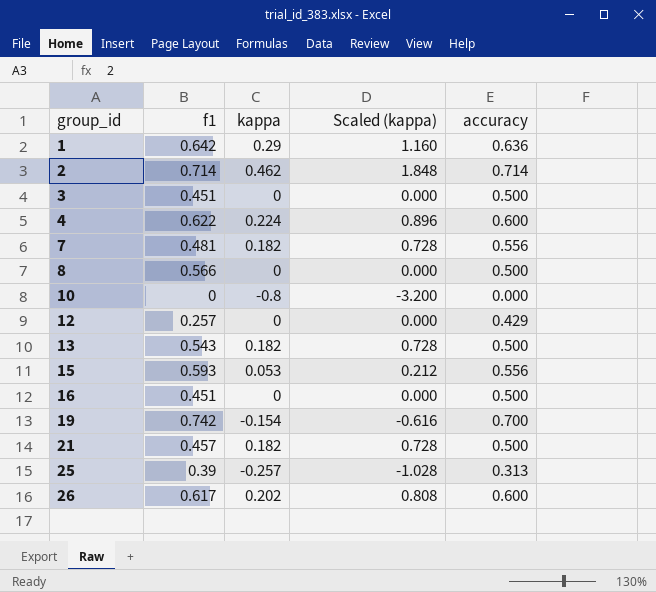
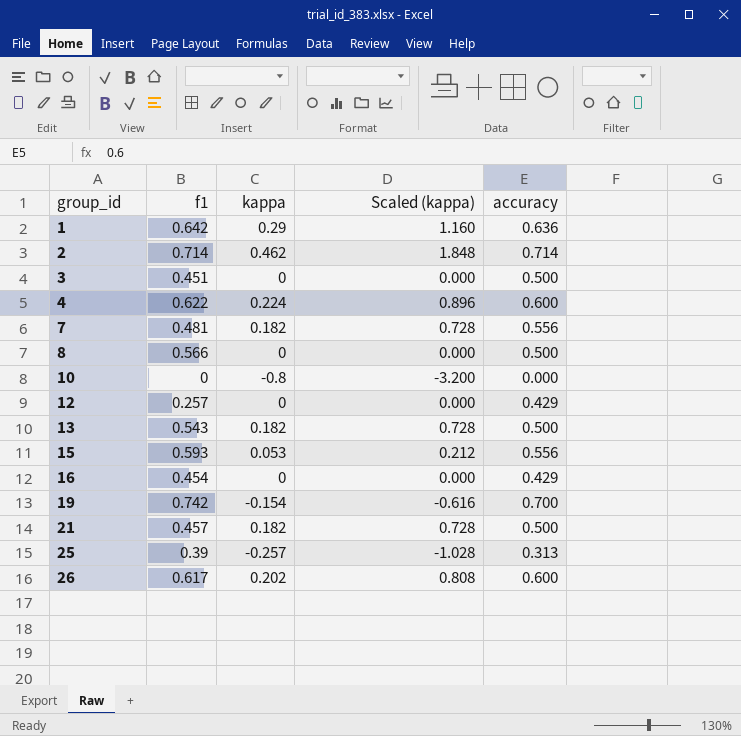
16 | f1: 0.451 -> 0.454
16 | accuracy: 0.500 -> 0.429

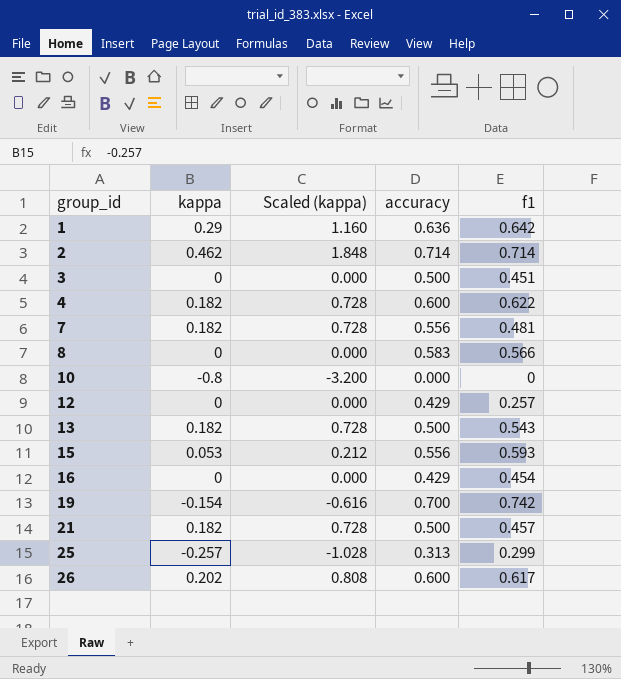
column f1 | position: 2 -> 5
4 | kappa: 0.224 -> 0.182
4 | Scaled (kappa): 0.896 -> 0.728
8 | accuracy: 0.500 -> 0.583
25 | f1: 0.39 -> 0.299

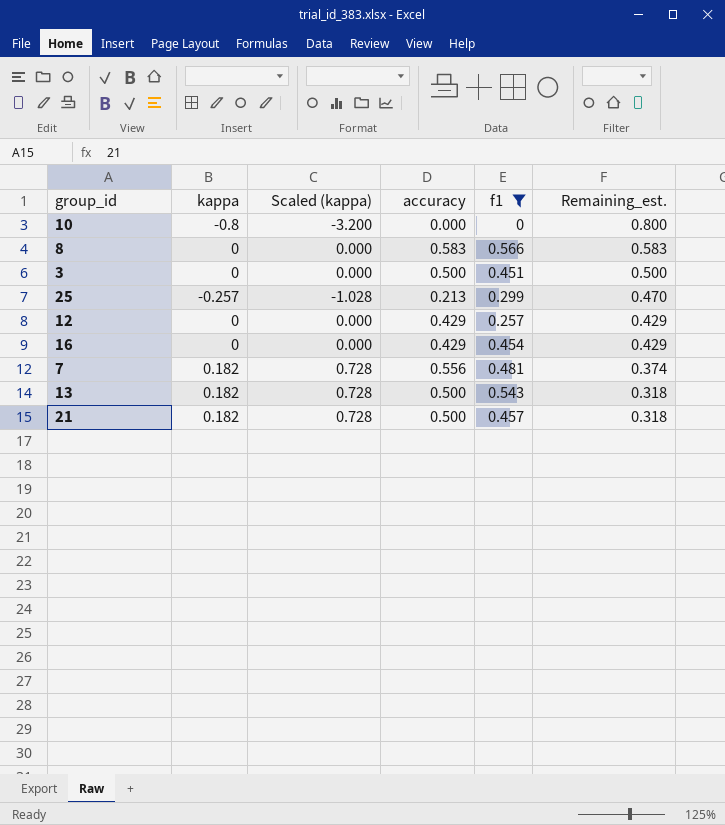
filter: none -> f1 <= 0.566
row order: group_id ascending -> Remaining_est. descending
column Remaining_est. | formula: none -> [accuracy] - [kappa]
25 | accuracy: 0.313 -> 0.213

